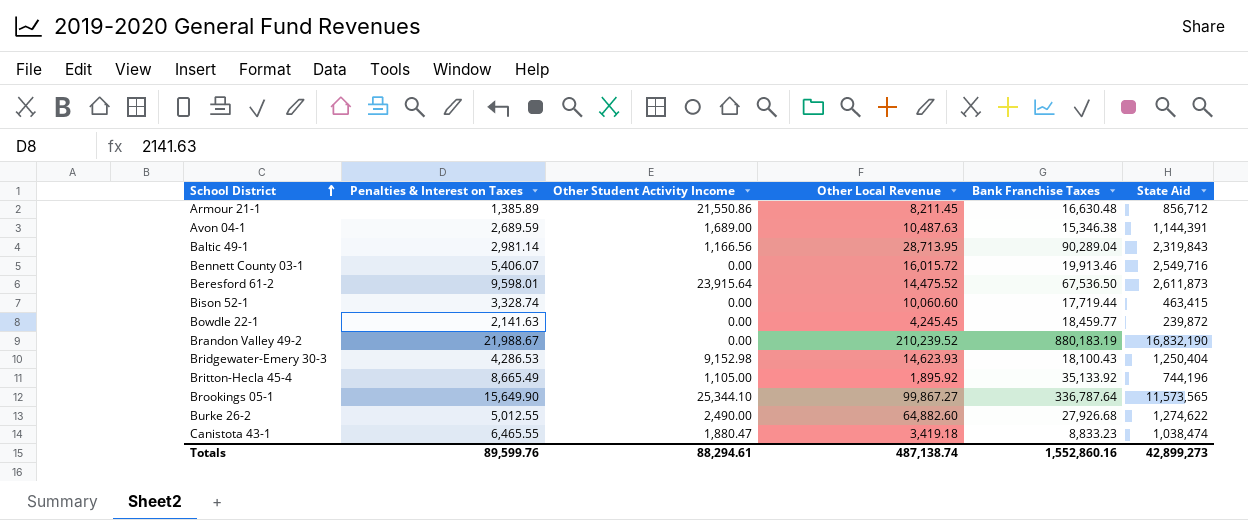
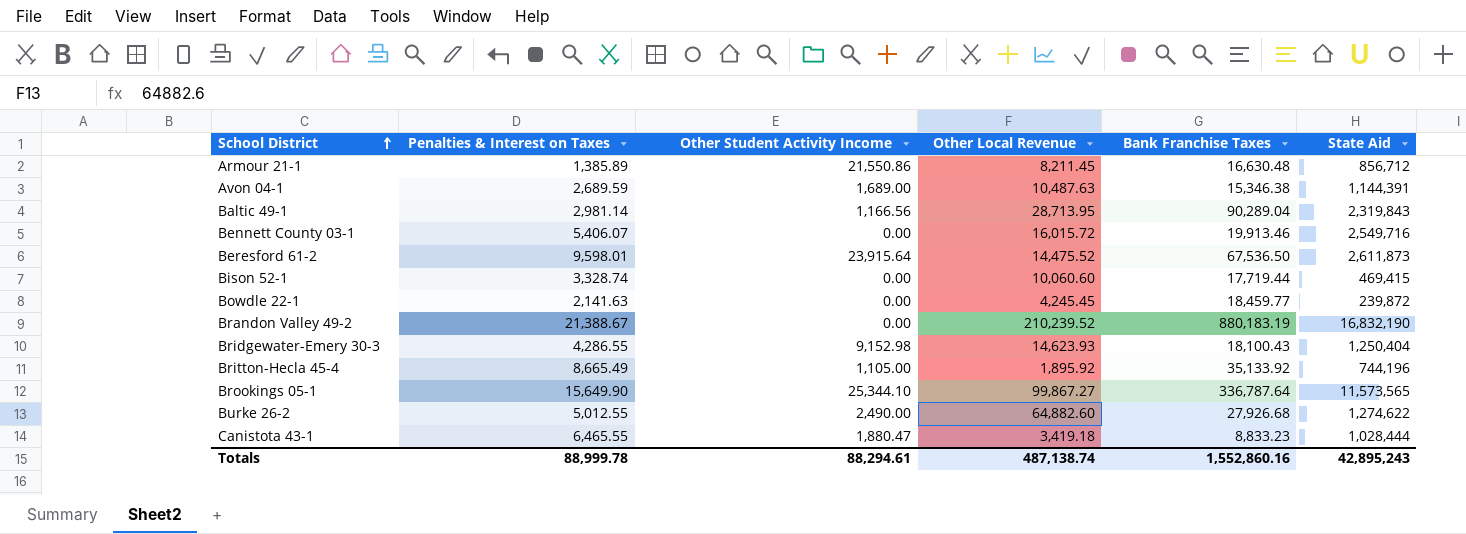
Bison 52-1 | State Aid: 463,415 -> 469,415
Brandon Valley 49-2 | Penalties & Interest on Taxes: 21,988.67 -> 21,388.67
Bridgewater-Emery 30-3 | Penalties & Interest on Taxes: 4,286.53 -> 4,286.55
Canistota 43-1 | State Aid: 1,038,474 -> 1,028,444
Totals | Penalties & Interest on Taxes: 89,599.76 -> 88,999.78
Totals | State Aid: 42,899,273 -> 42,895,243

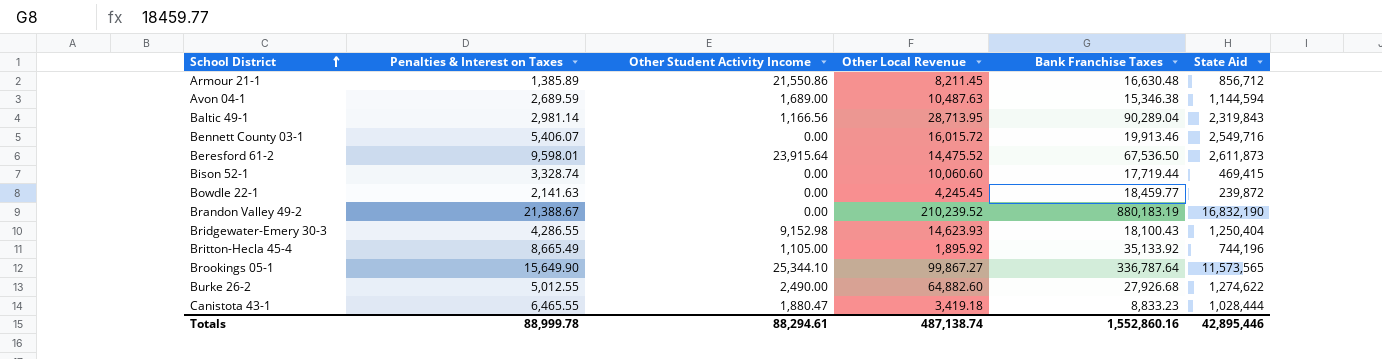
Avon 04-1 | State Aid: 1,144,391 -> 1,144,594
Totals | State Aid: 42,895,243 -> 42,895,446

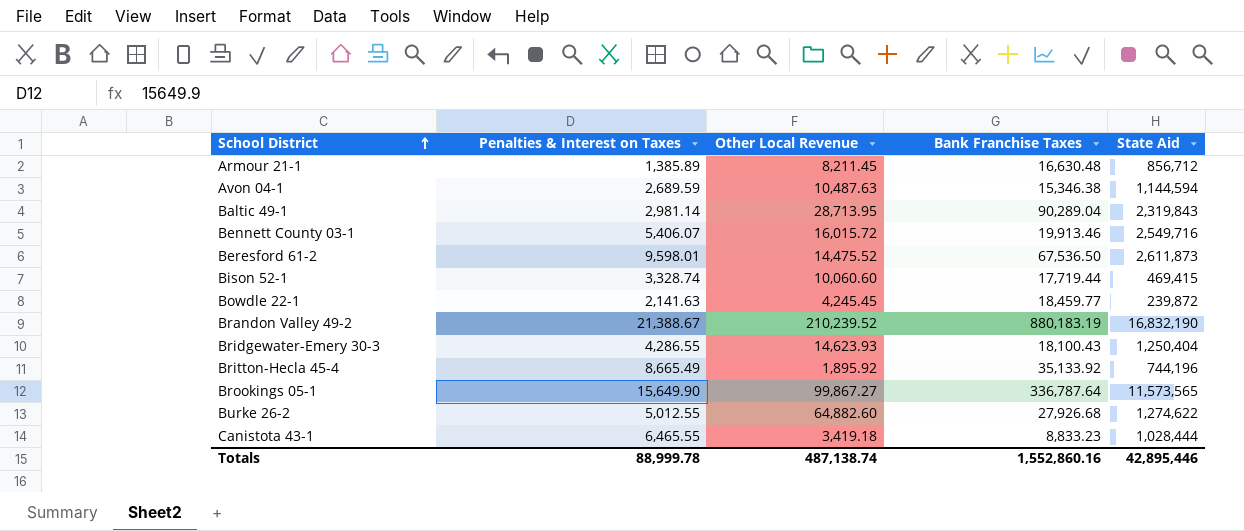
column Other Student Activity Income | position: 3 -> none

